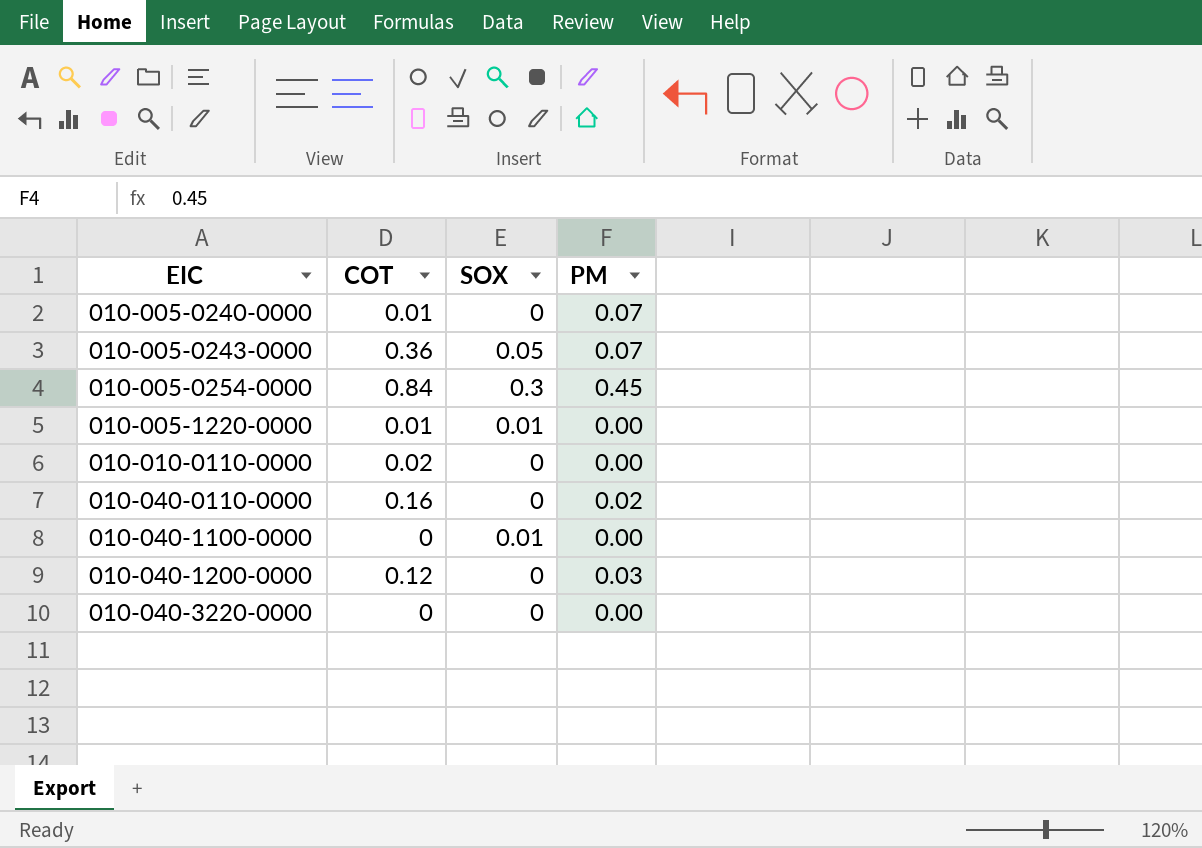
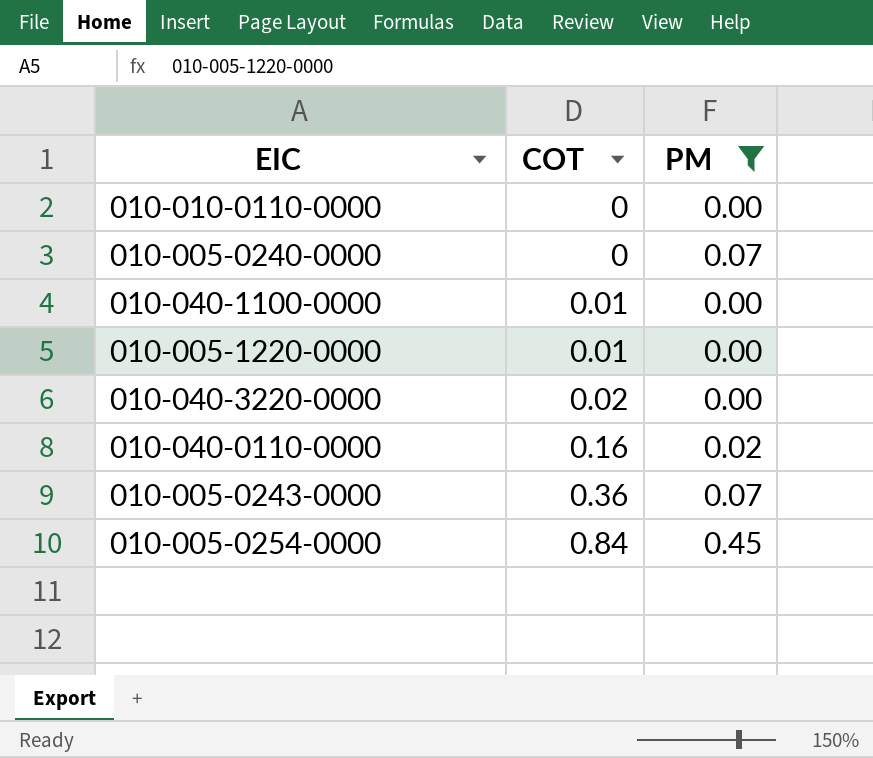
filter: none -> PM != 0.03
row order: EIC ascending -> COT ascending
column SOX | position: 3 -> none
010-010-0110-0000 | COT: 0.02 -> 0
010-005-0240-0000 | COT: 0.01 -> 0
010-040-1100-0000 | COT: 0 -> 0.01
010-040-3220-0000 | COT: 0 -> 0.02

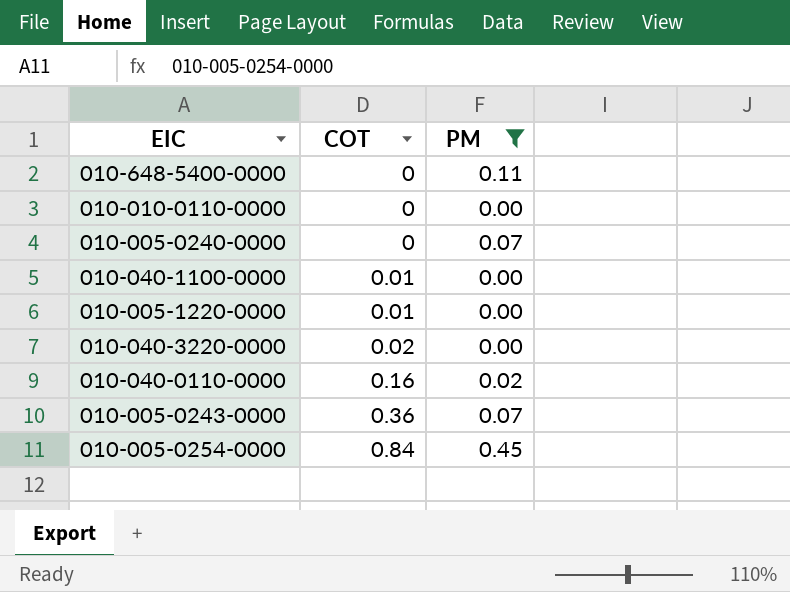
row 010-648-5400-0000: none -> 0 | 0.11

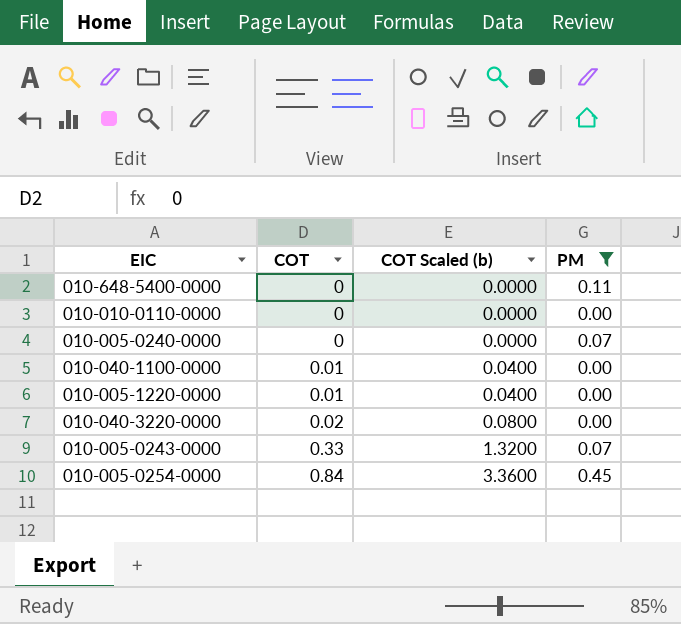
column COT Scaled (b) | formula: none -> [COT] * 4
row 010-040-0110-0000: 0.16 | 0.02 -> none
010-005-0243-0000 | COT: 0.36 -> 0.33

